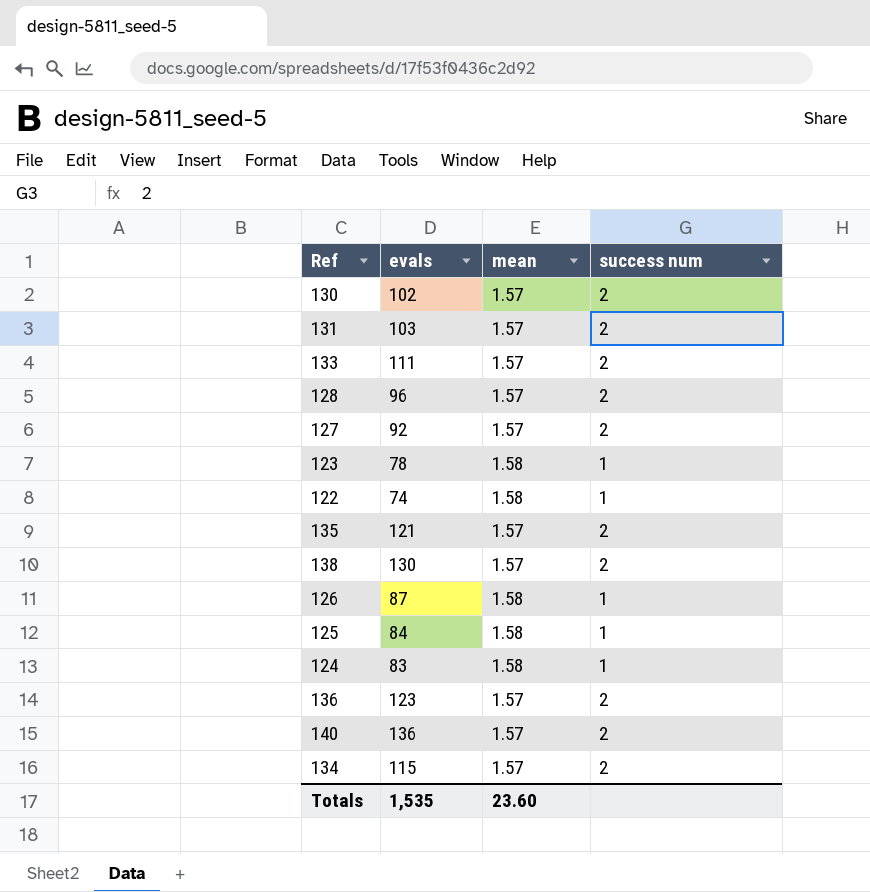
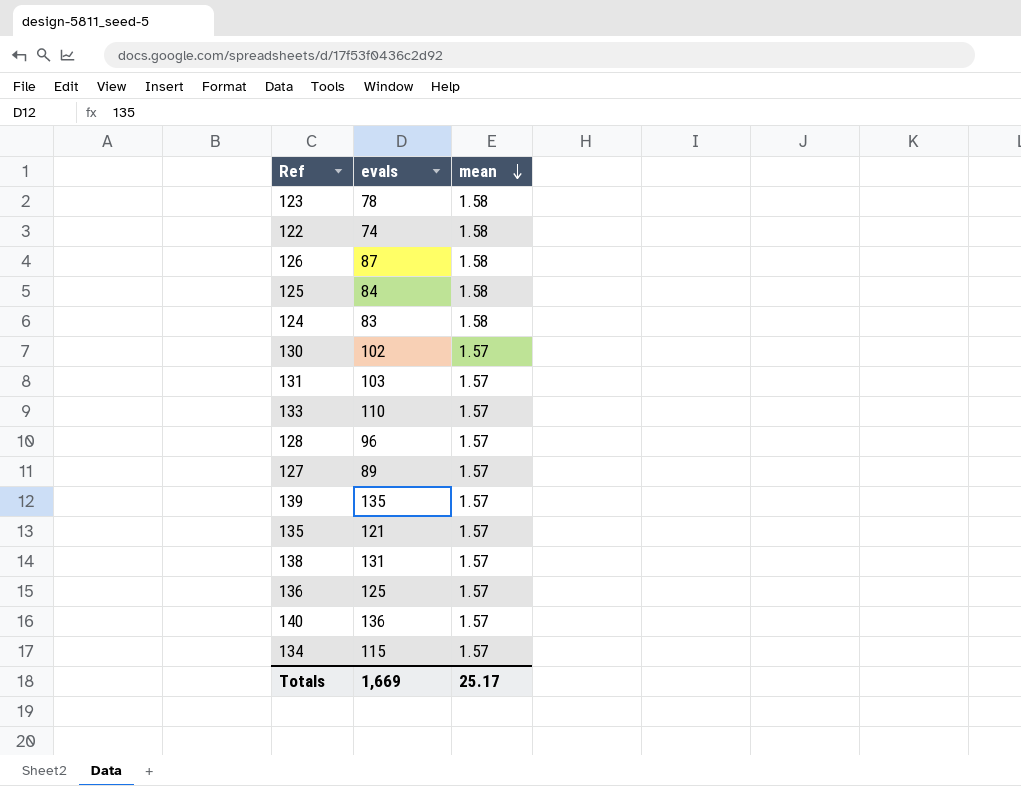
row order: none -> mean descending
column success num | position: 4 -> none
133 | evals: 111 -> 110
127 | evals: 92 -> 89
row 139: none -> 135 | 1.57
138 | evals: 130 -> 131
136 | evals: 123 -> 125
Totals | evals: 1,535 -> 1,669
Totals | mean: 23.60 -> 25.17

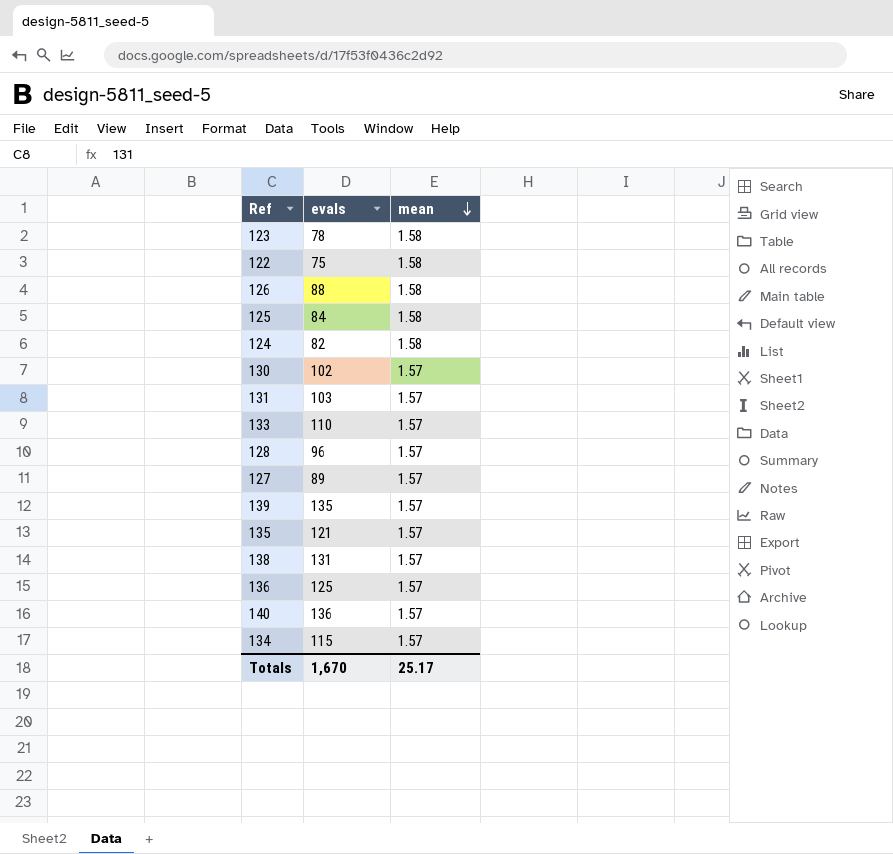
122 | evals: 74 -> 75
126 | evals: 87 -> 88
124 | evals: 83 -> 82
Totals | evals: 1,669 -> 1,670

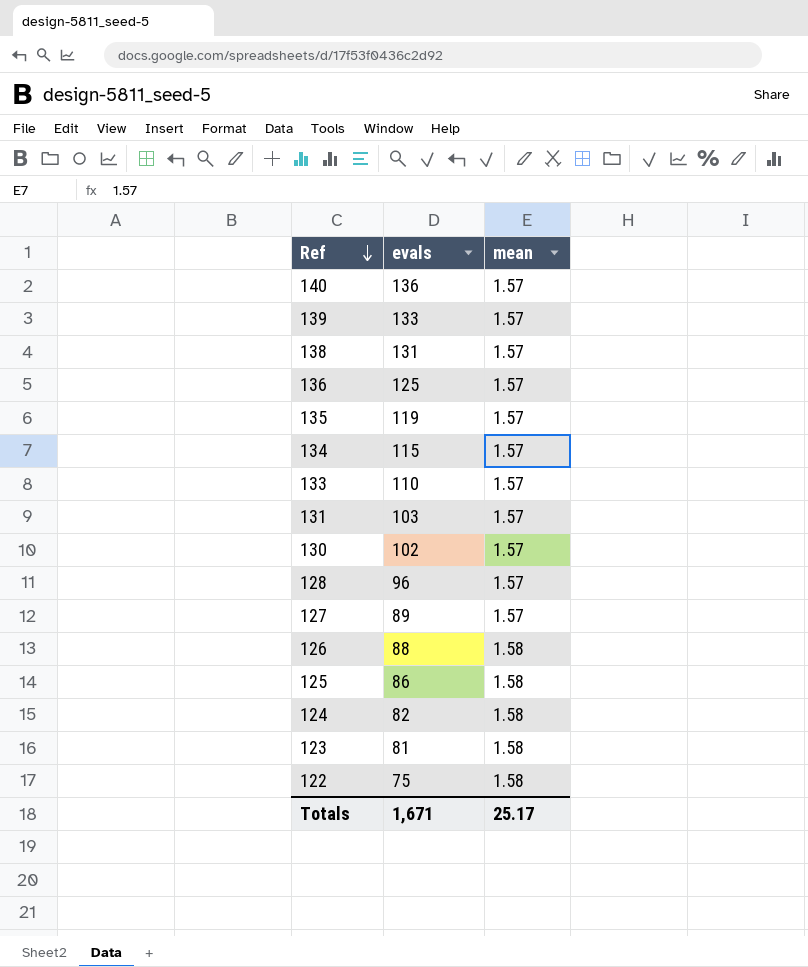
row order: mean descending -> Ref descending
139 | evals: 135 -> 133
135 | evals: 121 -> 119
125 | evals: 84 -> 86
123 | evals: 78 -> 81
Totals | evals: 1,670 -> 1,671

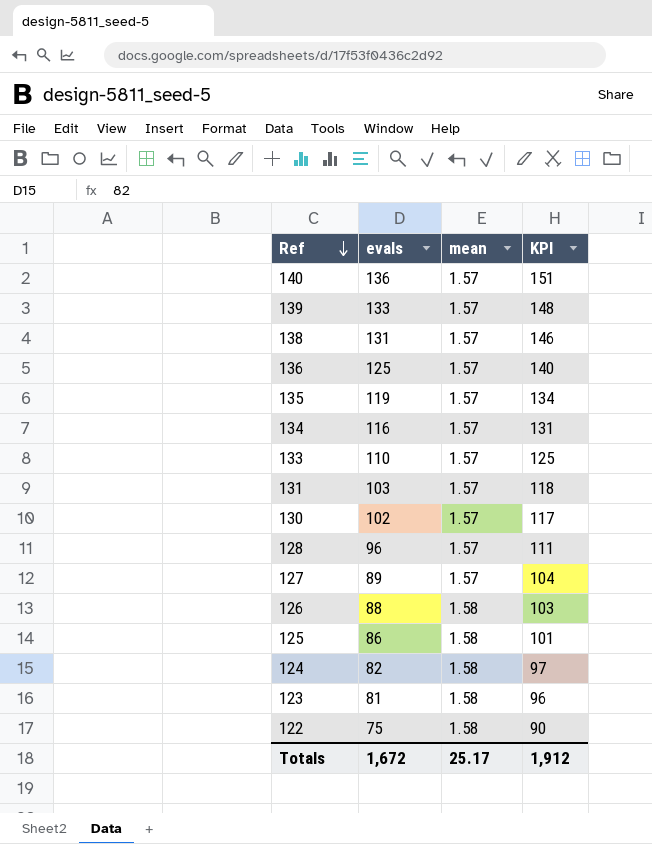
column KPI | formula: none -> [evals] + 15
134 | evals: 115 -> 116
Totals | evals: 1,671 -> 1,672

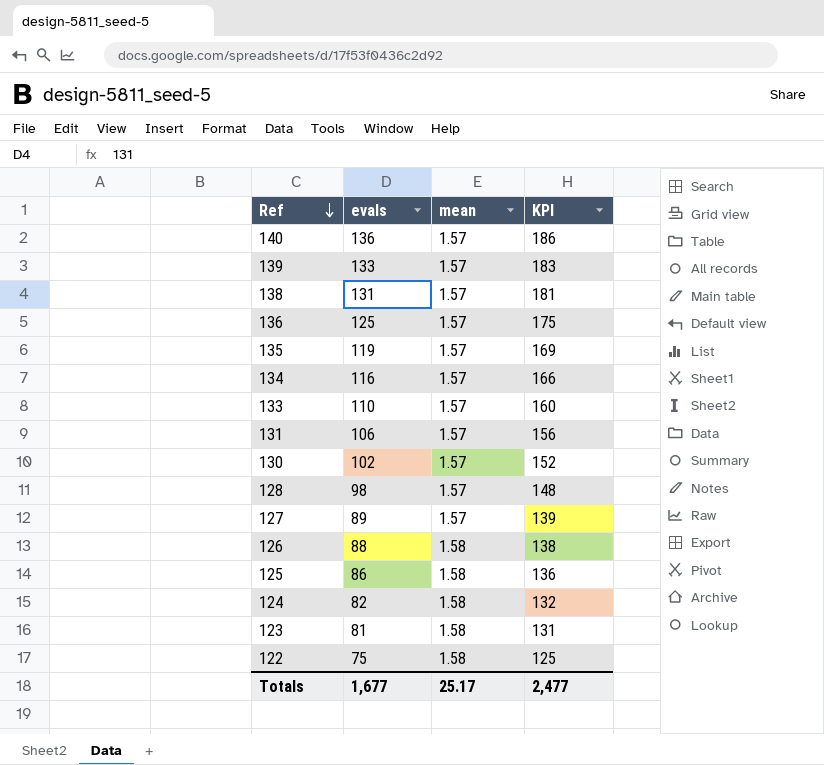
column KPI | formula: [evals] + 15 -> [evals] + 50
131 | evals: 103 -> 106
128 | evals: 96 -> 98
Totals | evals: 1,672 -> 1,677
Totals | KPI: 1,912 -> 2,477

